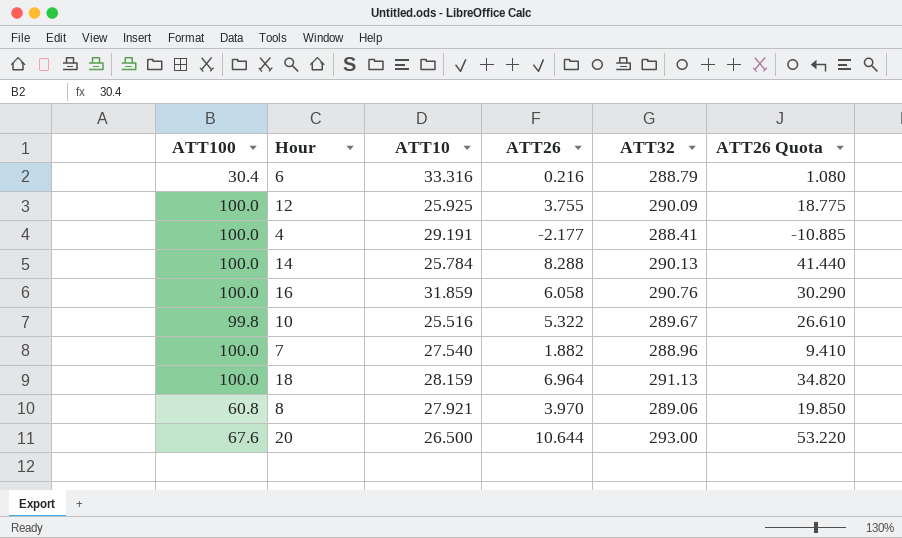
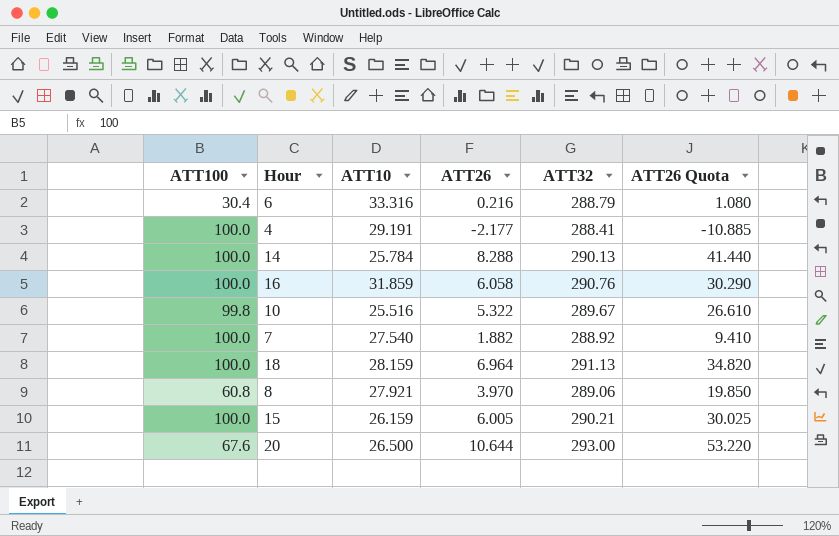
row 12: 100.0 | 25.925 | 3.755 | 290.09 | 18.775 -> none
7 | ATT32: 288.96 -> 288.92
row 15: none -> 100.0 | 26.159 | 6.005 | 290.21 | 30.025

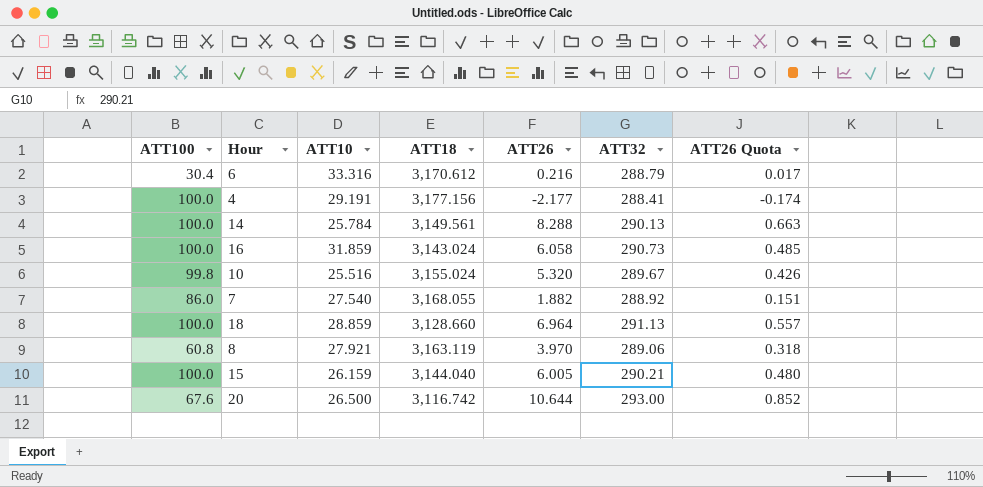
column ATT18 | position: none -> 4
column ATT26 Quota | formula: [ATT26] * 5 -> [ATT26] * 0.08
16 | ATT32: 290.76 -> 290.73
10 | ATT26: 5.322 -> 5.320
7 | ATT100: 100.0 -> 86.0
18 | ATT10: 28.159 -> 28.859

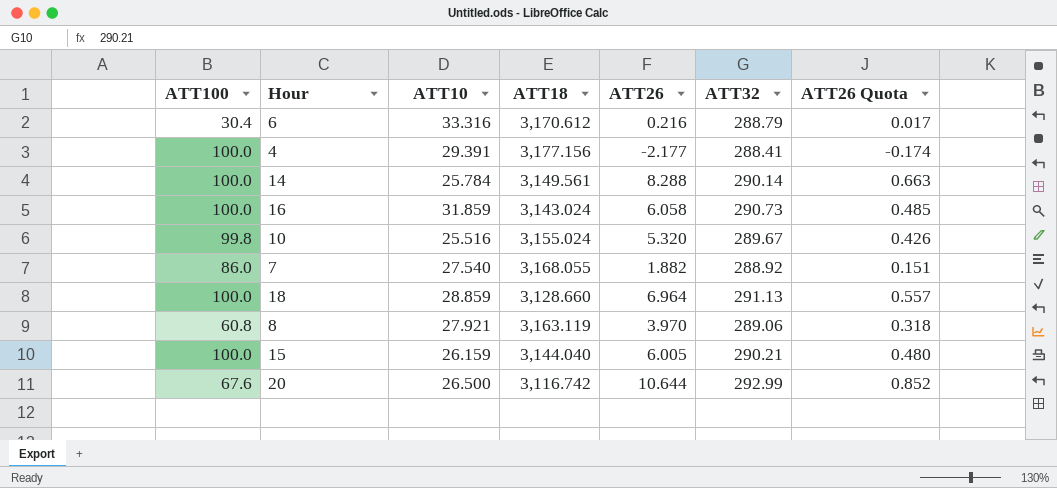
4 | ATT10: 29.191 -> 29.391
14 | ATT32: 290.13 -> 290.14
20 | ATT32: 293.00 -> 292.99

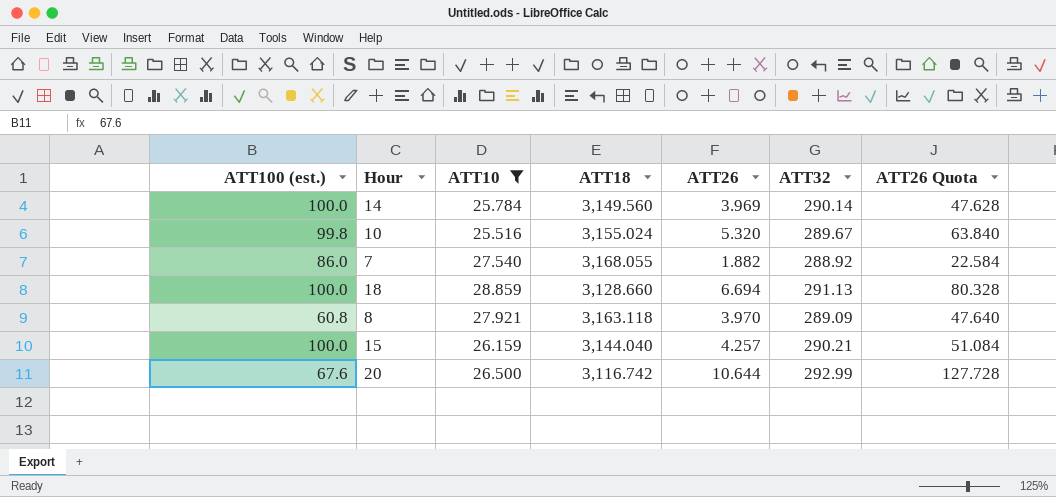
filter: none -> ATT10 <= 28.859
column name: ATT100 -> ATT100 (est.)
column ATT26 Quota | formula: [ATT26] * 0.08 -> [ATT26] * 12
14 | ATT18: 3,149.561 -> 3,149.560
14 | ATT26: 8.288 -> 3.969
18 | ATT26: 6.964 -> 6.694
8 | ATT18: 3,163.119 -> 3,163.118
8 | ATT32: 289.06 -> 289.09
15 | ATT26: 6.005 -> 4.257

